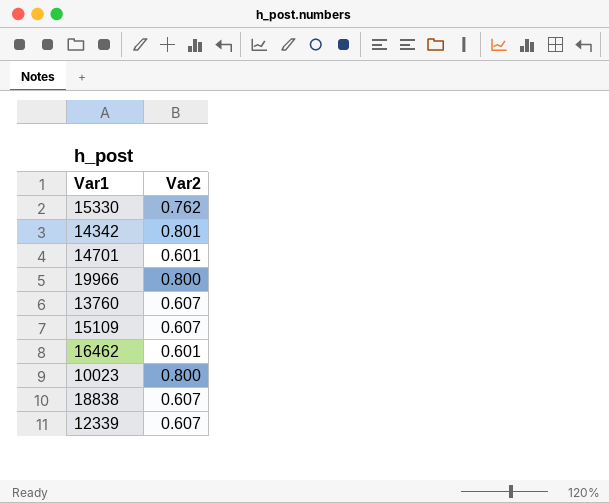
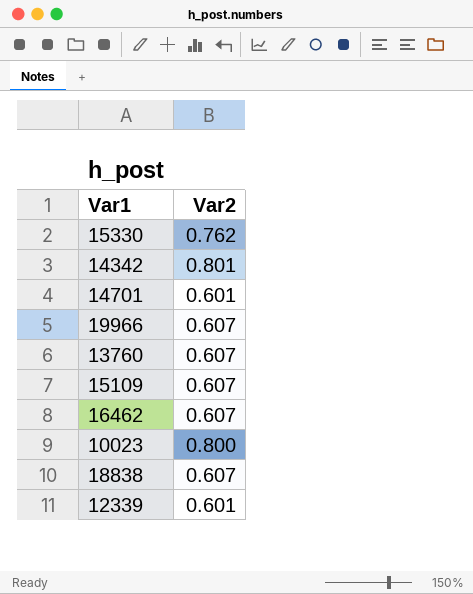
19966 | Var2: 0.800 -> 0.607
16462 | Var2: 0.601 -> 0.607
12339 | Var2: 0.607 -> 0.601

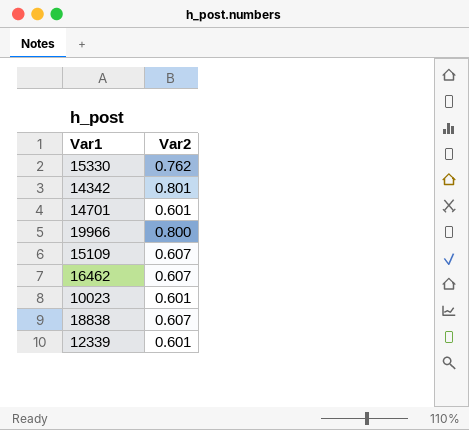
row 13760: 0.607 -> none
19966 | Var2: 0.607 -> 0.800
10023 | Var2: 0.800 -> 0.601

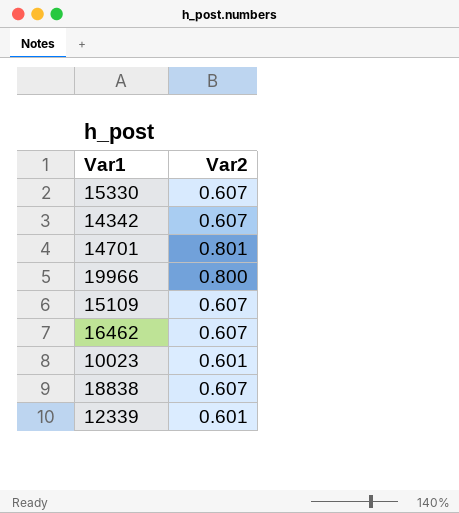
15330 | Var2: 0.762 -> 0.607
14342 | Var2: 0.801 -> 0.607
14701 | Var2: 0.601 -> 0.801

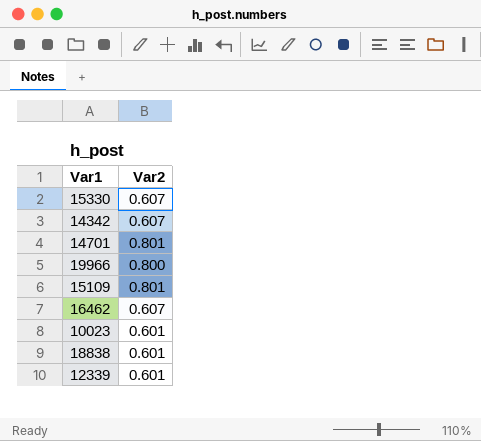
15109 | Var2: 0.607 -> 0.801
18838 | Var2: 0.607 -> 0.601

